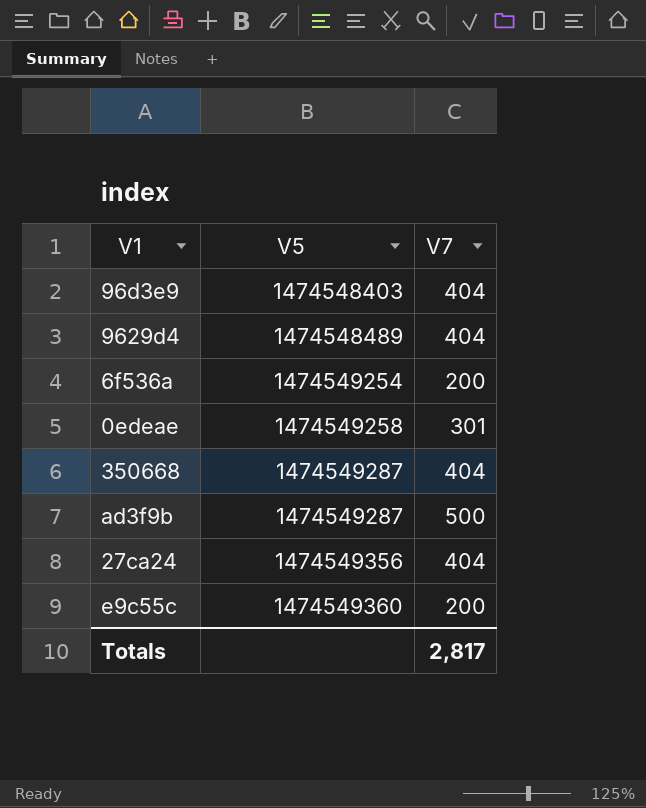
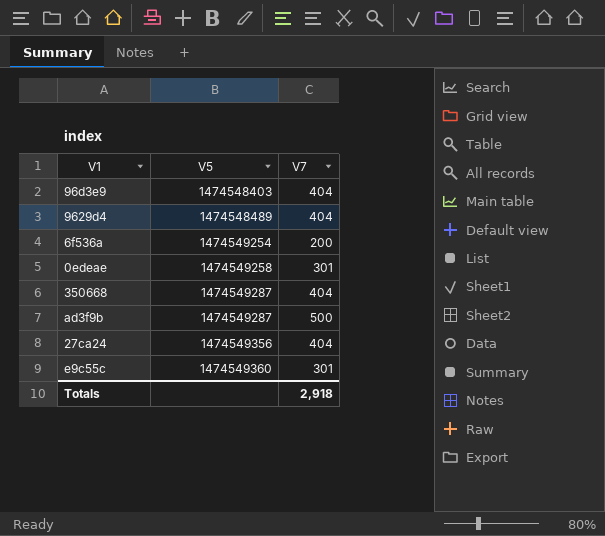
e9c55c | V7: 200 -> 301
Totals | V7: 2,817 -> 2,918

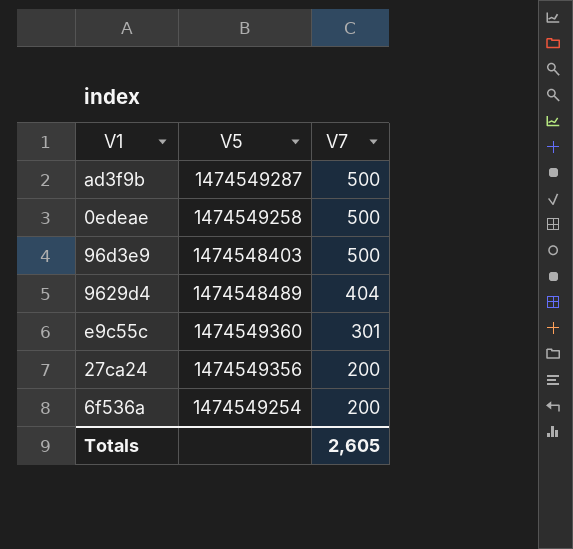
row order: V5 ascending -> V7 descending
row 350668: 1474549287 | 404 -> none
0edeae | V7: 301 -> 500
96d3e9 | V7: 404 -> 500
27ca24 | V7: 404 -> 200
Totals | V7: 2,918 -> 2,605

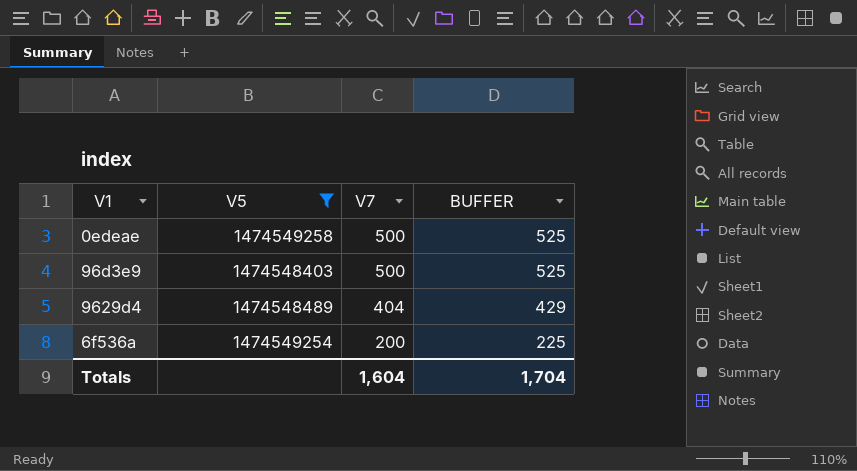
filter: none -> V5 <= 1474549258
column BUFFER | formula: none -> [V7] + 25
Totals | V7: 2,605 -> 1,604

